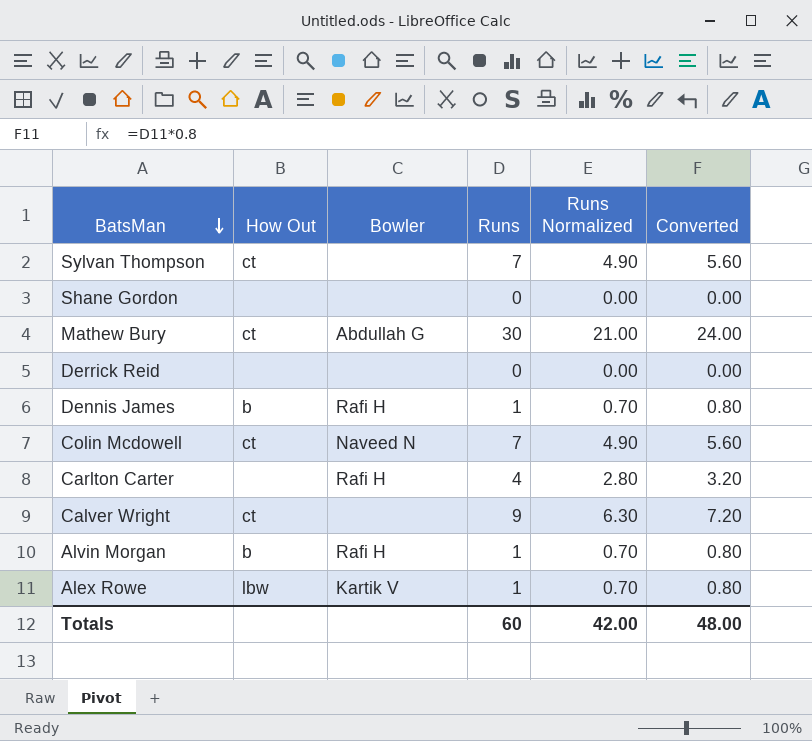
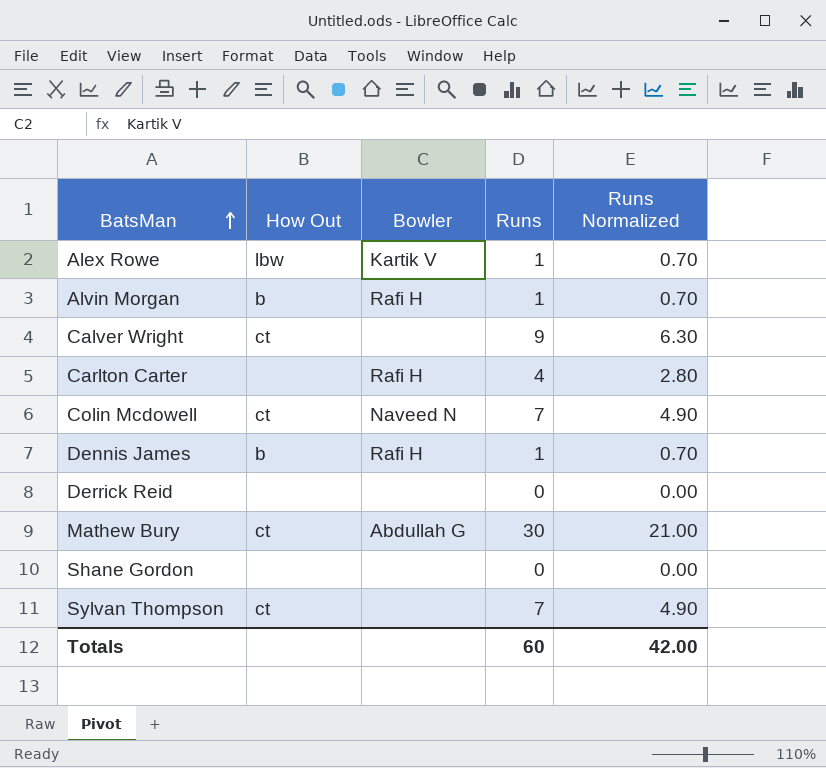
row order: BatsMan descending -> BatsMan ascending
column Converted | formula: [Runs] * 0.8 -> none

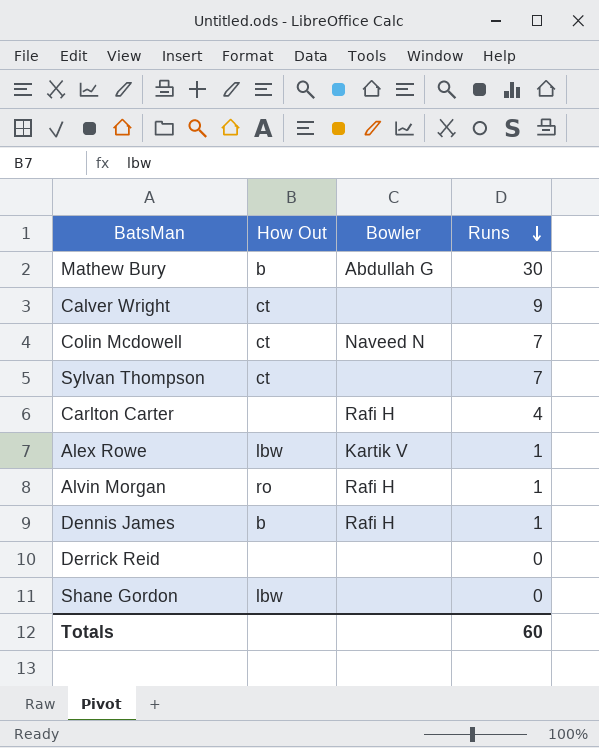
row order: BatsMan ascending -> Runs descending
column Runs Normalized | formula: [Runs] * 0.7 -> none
Mathew Bury | How Out: ct -> b
Alvin Morgan | How Out: b -> ro
Shane Gordon | How Out: none -> lbw

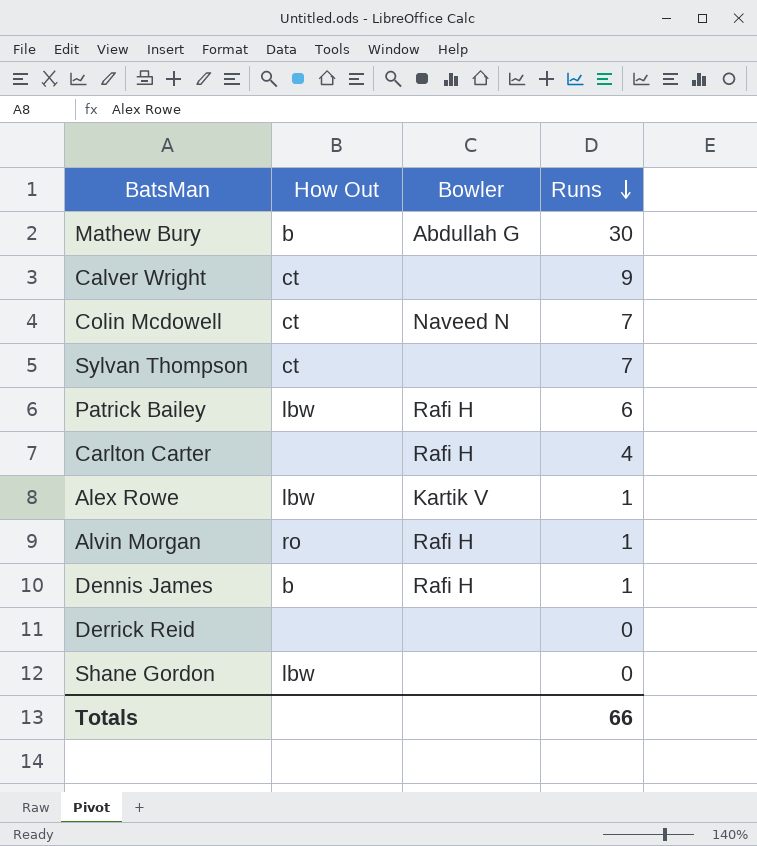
row Patrick Bailey: none -> lbw | Rafi H | 6
Totals | Runs: 60 -> 66

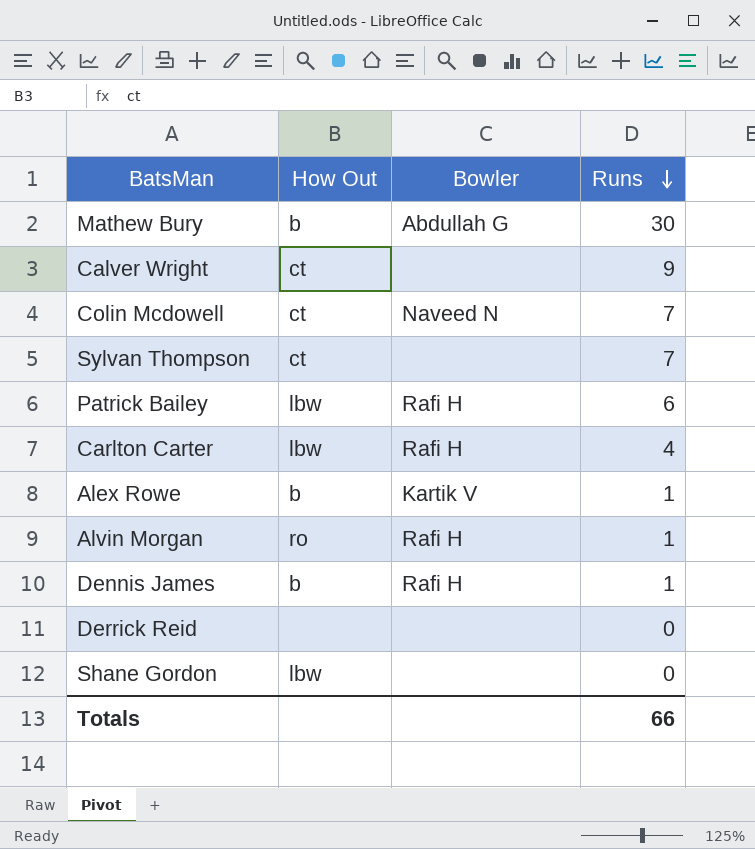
Carlton Carter | How Out: none -> lbw
Alex Rowe | How Out: lbw -> b

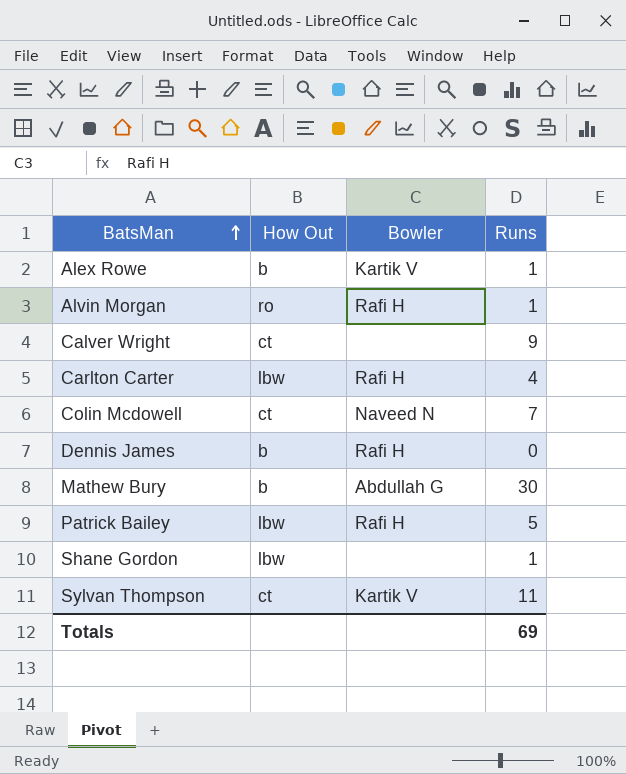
row order: Runs descending -> BatsMan ascending
row Derrick Reid: none | none | 0 -> none
Dennis James | Runs: 1 -> 0
Patrick Bailey | Runs: 6 -> 5
Shane Gordon | Runs: 0 -> 1
Sylvan Thompson | Bowler: none -> Kartik V
Sylvan Thompson | Runs: 7 -> 11
Totals | Runs: 66 -> 69

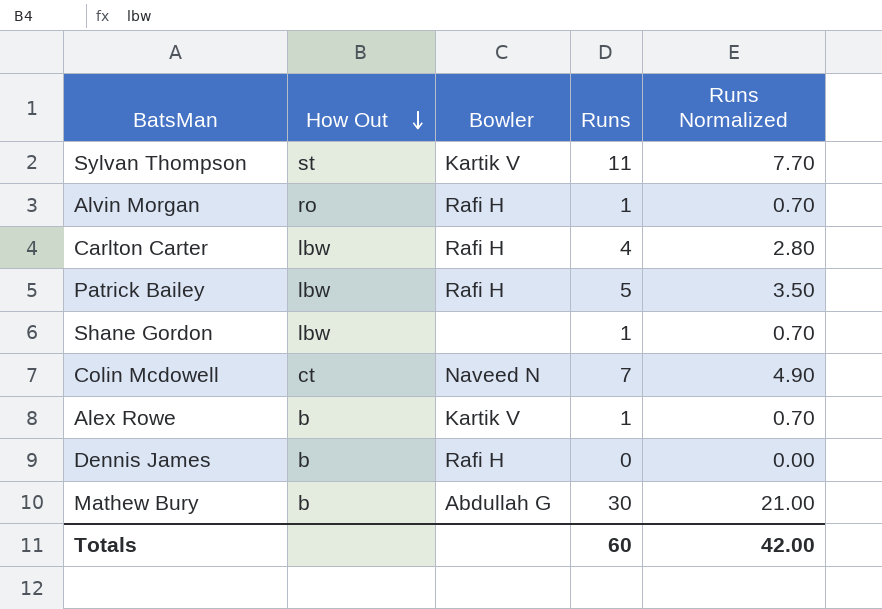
row order: BatsMan ascending -> How Out descending
column Runs Normalized | formula: none -> [Runs] * 0.7
row Calver Wright: ct | none | 9 -> none
Sylvan Thompson | How Out: ct -> st
Totals | Runs: 69 -> 60

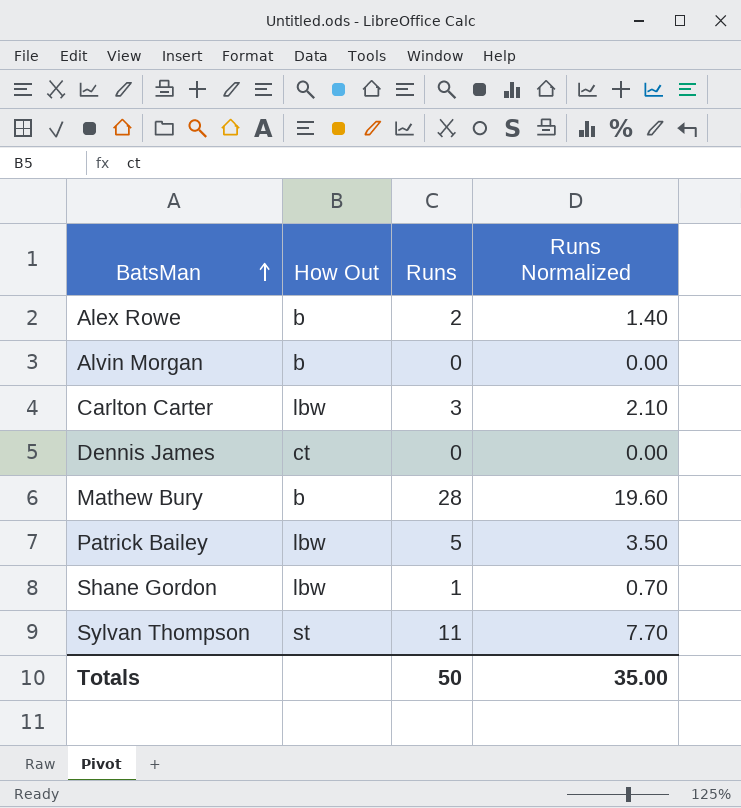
row order: How Out descending -> BatsMan ascending
column Bowler | position: 3 -> none
row Colin Mcdowell: ct | Naveed N | 7 | 4.90 -> none
Alex Rowe | Runs: 1 -> 2
Alex Rowe | Runs Normalized: 0.70 -> 1.40
Alvin Morgan | How Out: ro -> b
Alvin Morgan | Runs: 1 -> 0
Alvin Morgan | Runs Normalized: 0.70 -> 0.00
Carlton Carter | Runs: 4 -> 3
Carlton Carter | Runs Normalized: 2.80 -> 2.10
Dennis James | How Out: b -> ct
Mathew Bury | Runs: 30 -> 28
Mathew Bury | Runs Normalized: 21.00 -> 19.60
Totals | Runs: 60 -> 50
Totals | Runs Normalized: 42.00 -> 35.00

